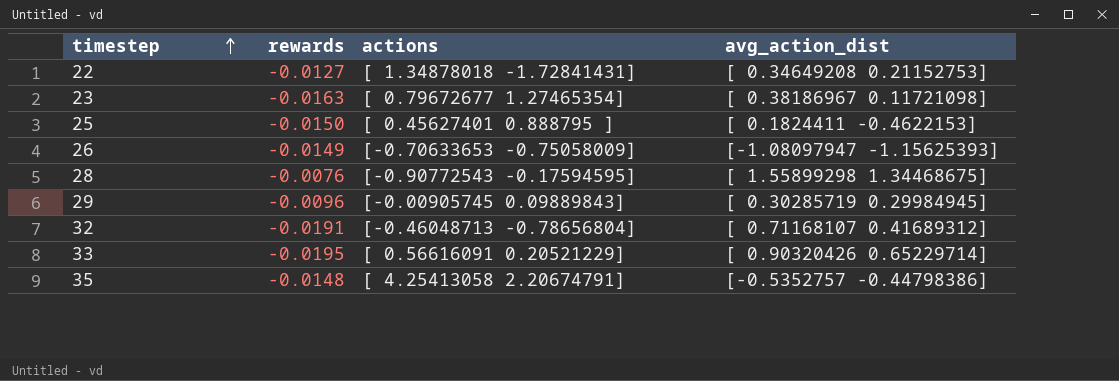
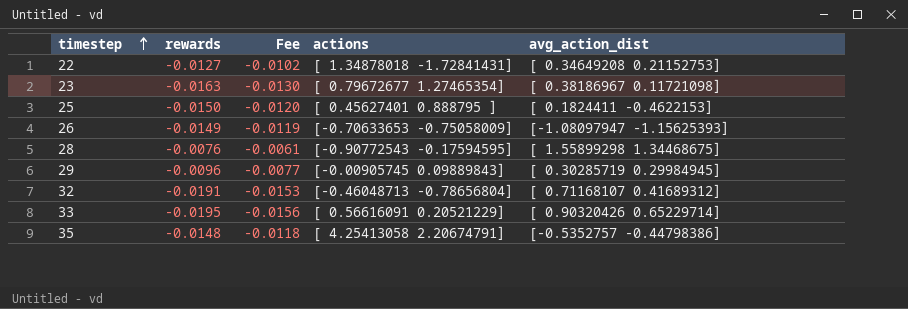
column Fee | formula: none -> [rewards] * 0.8

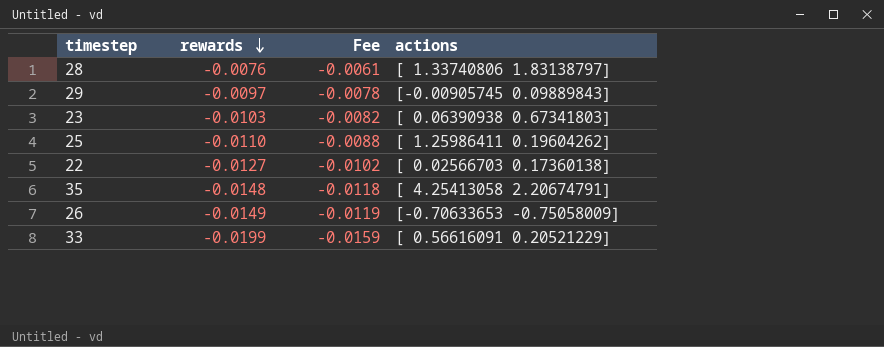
row order: timestep ascending -> rewards descending
column avg_action_dist | position: 5 -> none
row 32: -0.0191 | -0.0153 | [-0.46048713 -0.78656804] | [ 0.71168107 0.41689312] -> none
28 | actions: [-0.90772543 -0.17594595] -> [ 1.33740806 1.83138797]
29 | rewards: -0.0096 -> -0.0097
29 | Fee: -0.0077 -> -0.0078
23 | rewards: -0.0163 -> -0.0103
23 | Fee: -0.0130 -> -0.0082
23 | actions: [ 0.79672677 1.27465354] -> [ 0.06390938 0.67341803]
25 | rewards: -0.0150 -> -0.0110
25 | Fee: -0.0120 -> -0.0088
25 | actions: [ 0.45627401 0.888795 ] -> [ 1.25986411 0.19604262]
22 | actions: [ 1.34878018 -1.72841431] -> [ 0.02566703 0.17360138]
33 | rewards: -0.0195 -> -0.0199
33 | Fee: -0.0156 -> -0.0159

